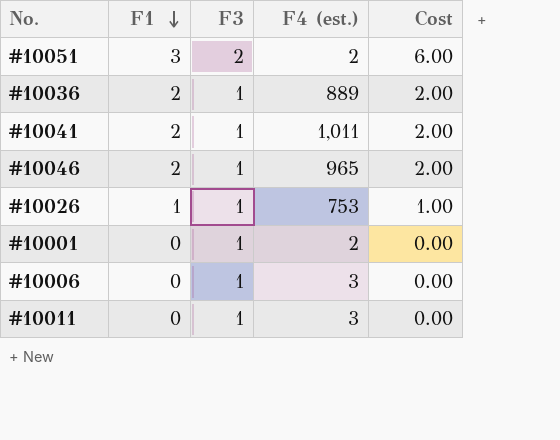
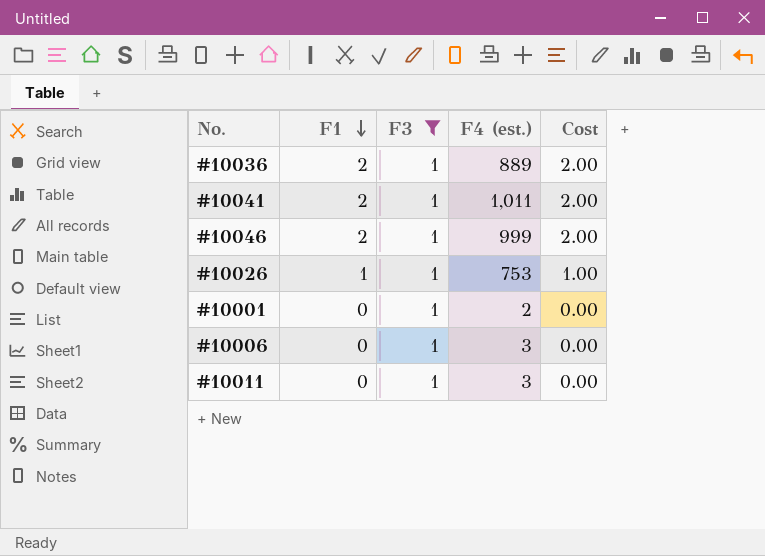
filter: none -> F3 = 1
#10046 | F4 (est.): 965 -> 999

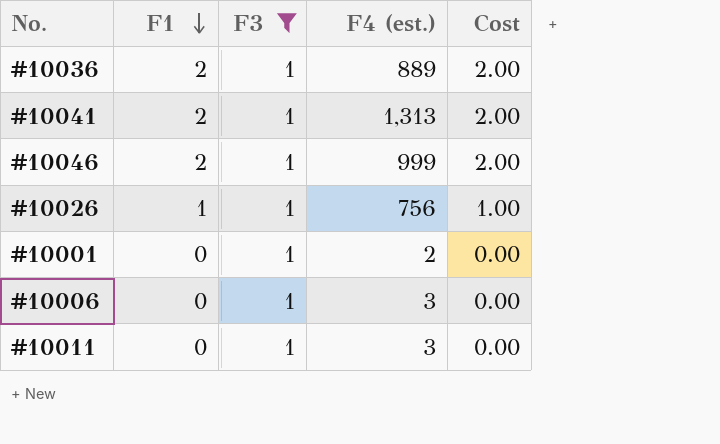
#10041 | F4 (est.): 1,011 -> 1,313
#10026 | F4 (est.): 753 -> 756

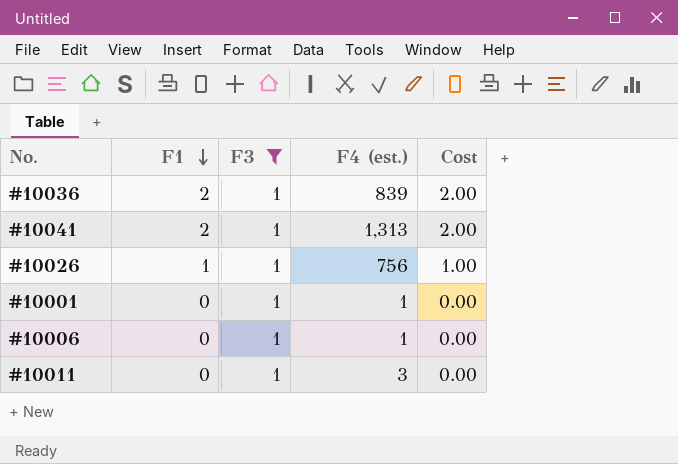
row #10046: 2 | 1 | 999 | 2.00 -> none
#10036 | F4 (est.): 889 -> 839
#10001 | F4 (est.): 2 -> 1
#10006 | F4 (est.): 3 -> 1

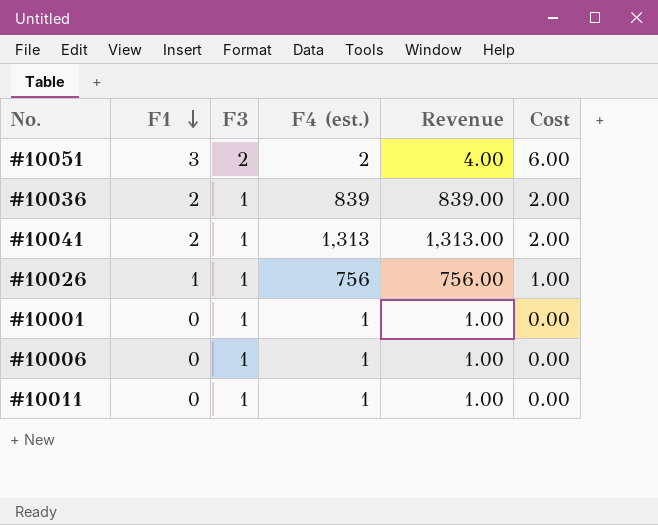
filter: F3 = 1 -> none
column Revenue | formula: none -> [F3] * [F4 (est.)]
#10011 | F4 (est.): 3 -> 1

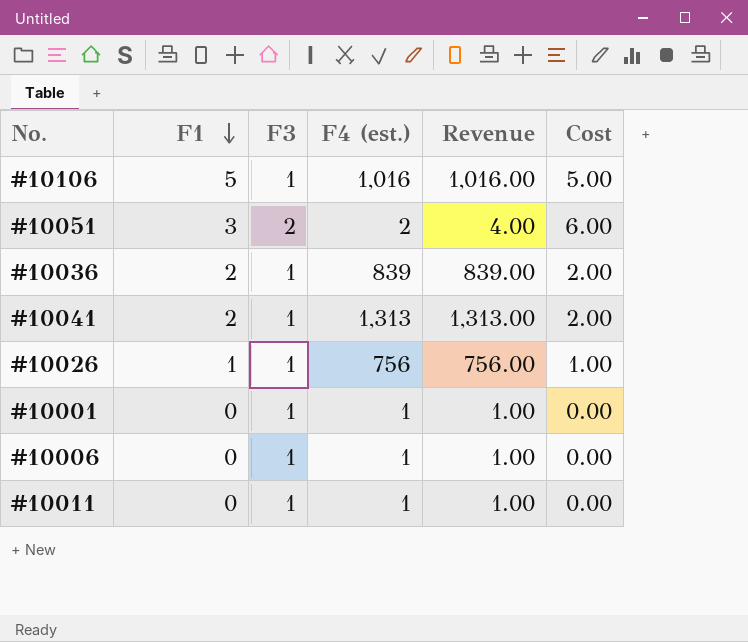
row #10106: none -> 5 | 1 | 1,016 | 1,016.00 | 5.00

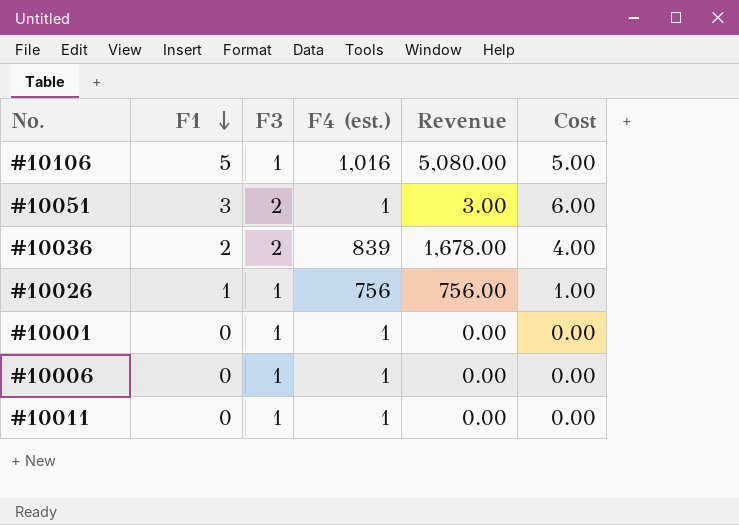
column Revenue | formula: [F3] * [F4 (est.)] -> [F1] * [F4 (est.)]
row #10041: 2 | 1 | 1,313 | 1,313.00 | 2.00 -> none
#10051 | F4 (est.): 2 -> 1
#10036 | F3: 1 -> 2
#10036 | Cost: 2.00 -> 4.00

